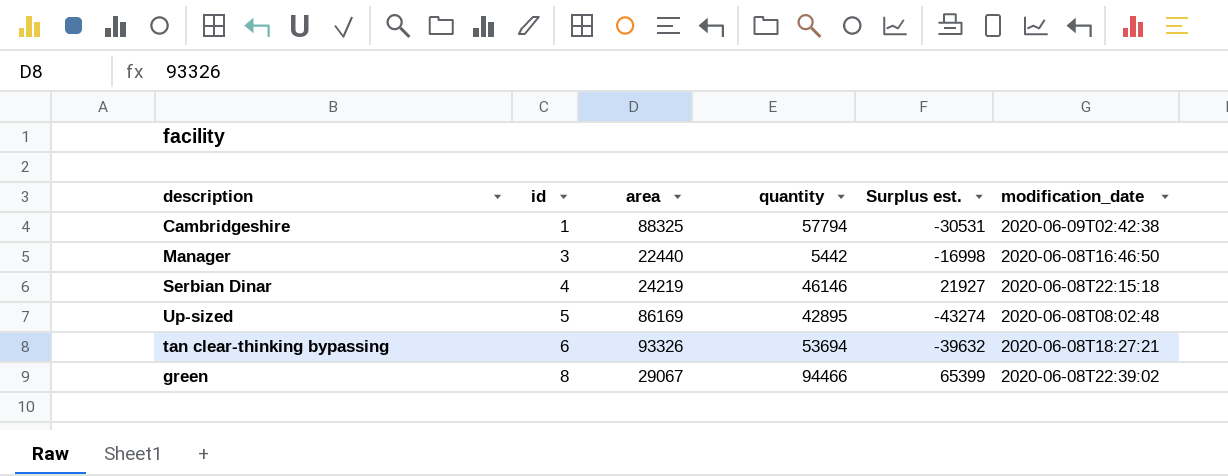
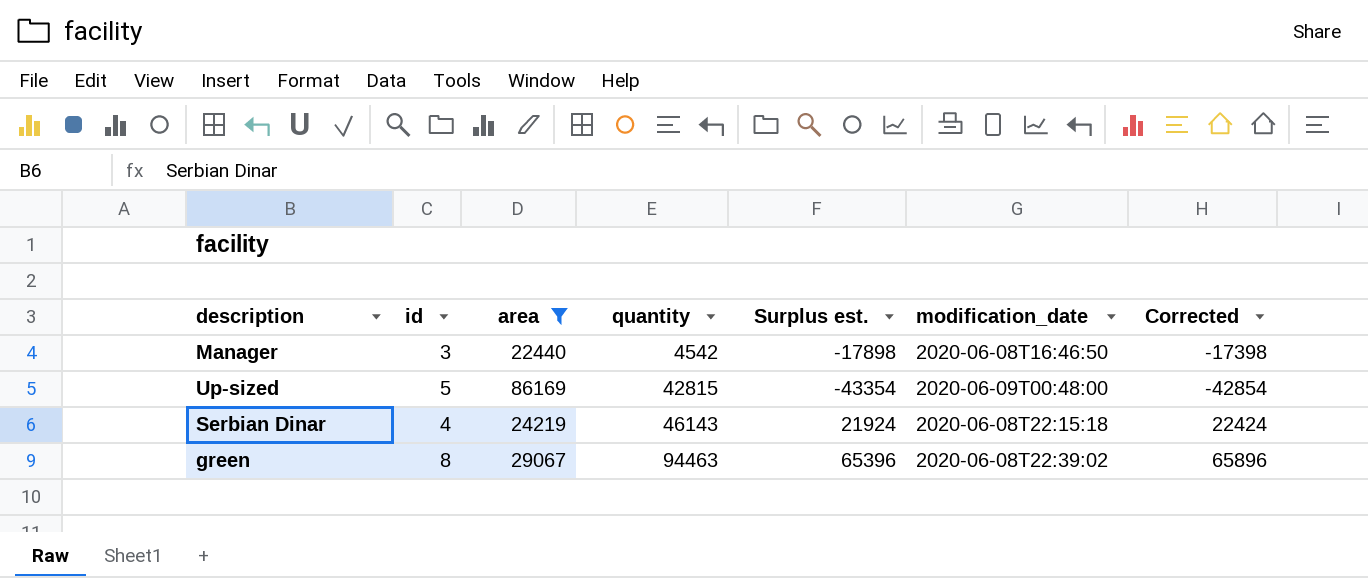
filter: none -> area <= 86169
row order: id ascending -> quantity ascending
column Corrected | formula: none -> [Surplus est.] + 500
Manager | quantity: 5442 -> 4542
Manager | Surplus est.: -16998 -> -17898
Up-sized | quantity: 42895 -> 42815
Up-sized | Surplus est.: -43274 -> -43354
Up-sized | modification_date: 2020-06-08T08:02:48 -> 2020-06-09T00:48:00
Serbian Dinar | quantity: 46146 -> 46143
Serbian Dinar | Surplus est.: 21927 -> 21924
green | quantity: 94466 -> 94463
green | Surplus est.: 65399 -> 65396

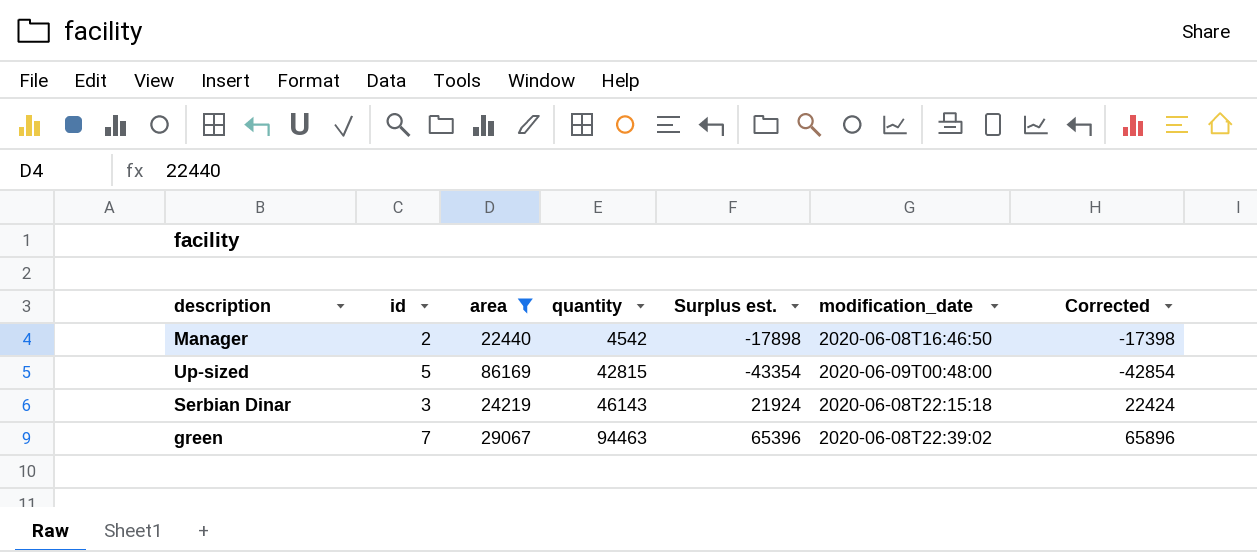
Manager | id: 3 -> 2
Serbian Dinar | id: 4 -> 3
green | id: 8 -> 7

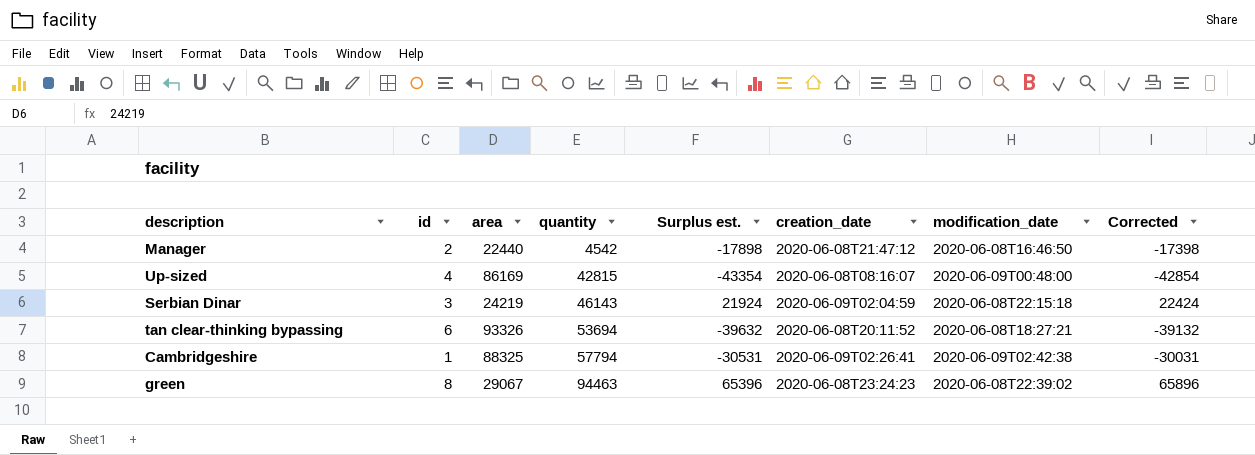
filter: area <= 86169 -> none
column creation_date | position: none -> 6
Up-sized | id: 5 -> 4
green | id: 7 -> 8

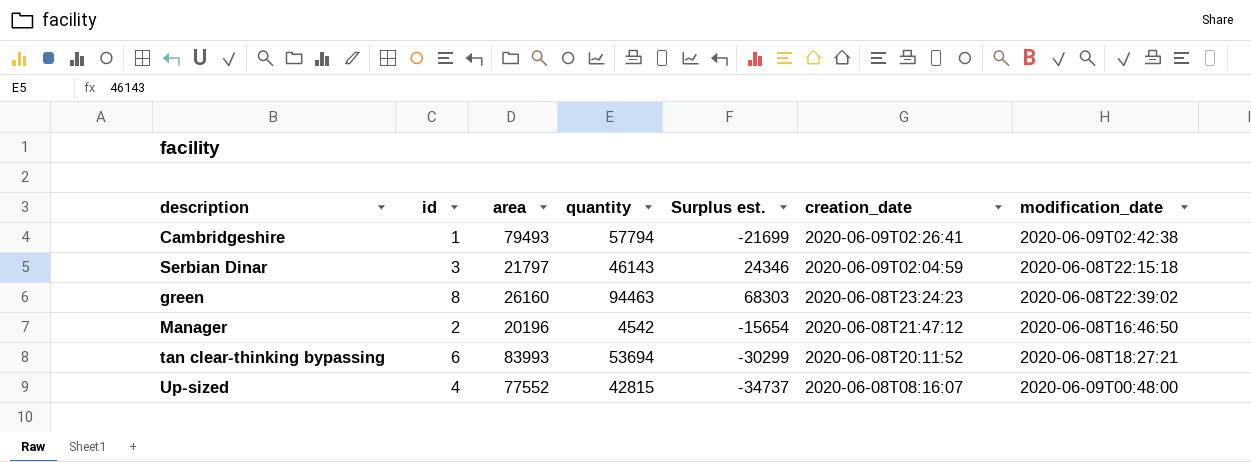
row order: quantity ascending -> creation_date descending
column Corrected | formula: [Surplus est.] + 500 -> none
Cambridgeshire | area: 88325 -> 79493
Cambridgeshire | Surplus est.: -30531 -> -21699
Serbian Dinar | area: 24219 -> 21797
Serbian Dinar | Surplus est.: 21924 -> 24346
green | area: 29067 -> 26160
green | Surplus est.: 65396 -> 68303
Manager | area: 22440 -> 20196
Manager | Surplus est.: -17898 -> -15654
tan clear-thinking bypassing | area: 93326 -> 83993
tan clear-thinking bypassing | Surplus est.: -39632 -> -30299
Up-sized | area: 86169 -> 77552
Up-sized | Surplus est.: -43354 -> -34737

